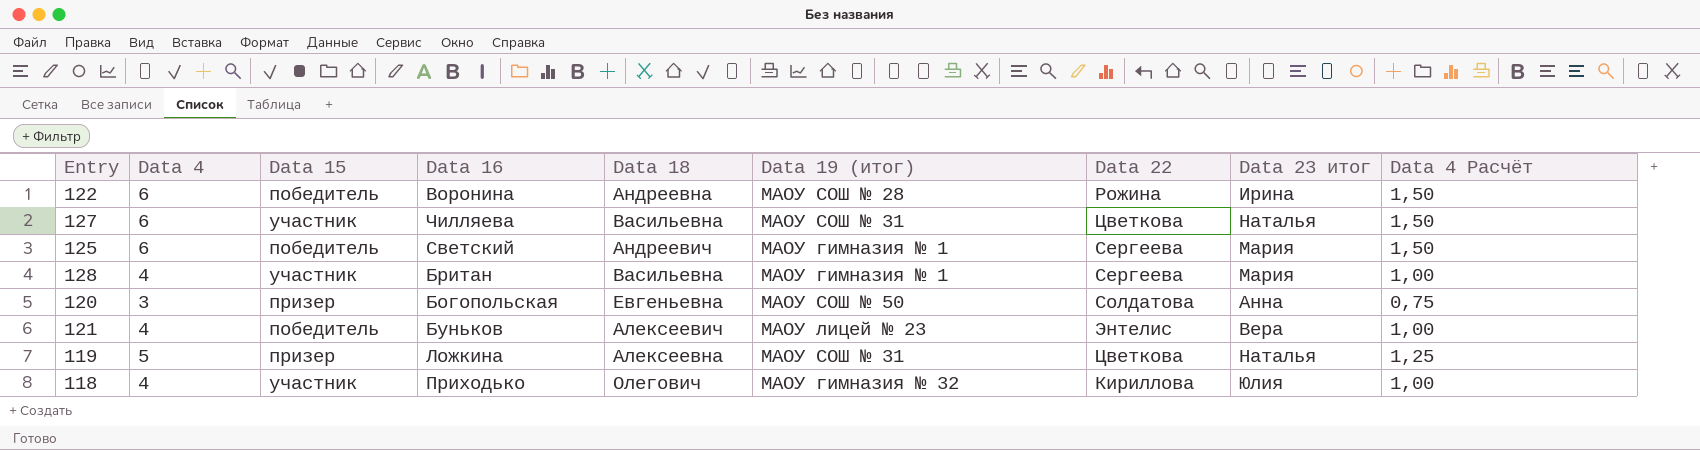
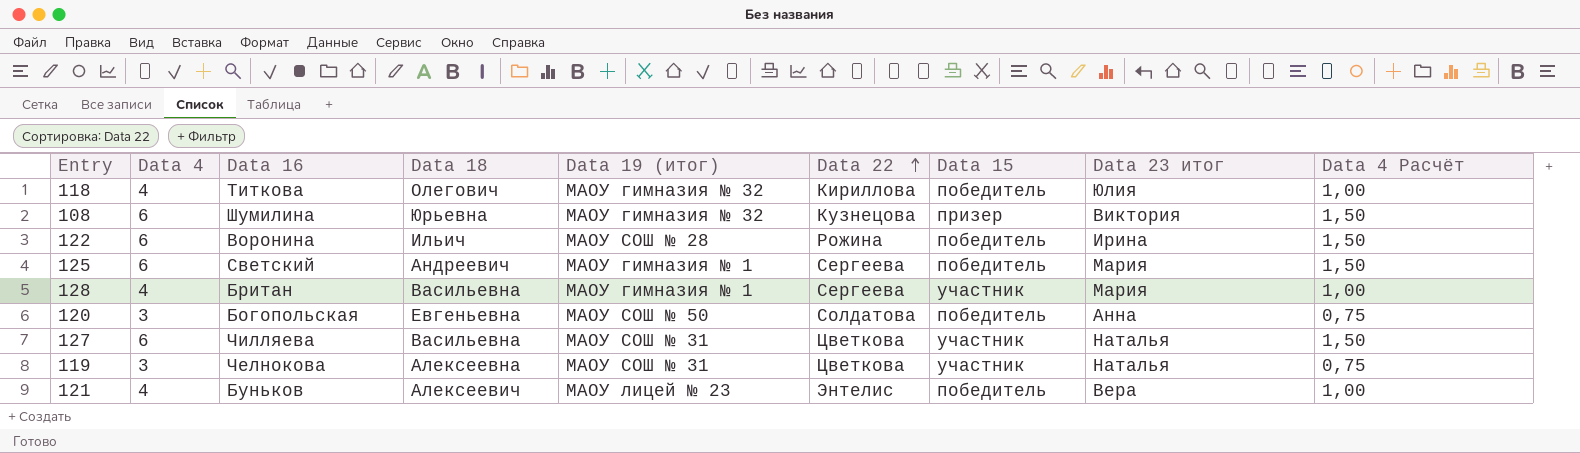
row order: none -> Data 22 ascending
column Data 15 | position: 3 -> 7
118 | Data 16: Приходько -> Титкова
118 | Data 15: участник -> победитель
row 108: none -> 6 | Шумилина | Юрьевна | МАОУ гимназия № 32 | Кузнецова | призер | Виктория | 1,50
122 | Data 18: Андреевна -> Ильич
120 | Data 15: призер -> победитель
119 | Data 4: 5 -> 3
119 | Data 16: Ложкина -> Челнокова
119 | Data 15: призер -> участник
119 | Data 4 Расчёт: 1,25 -> 0,75

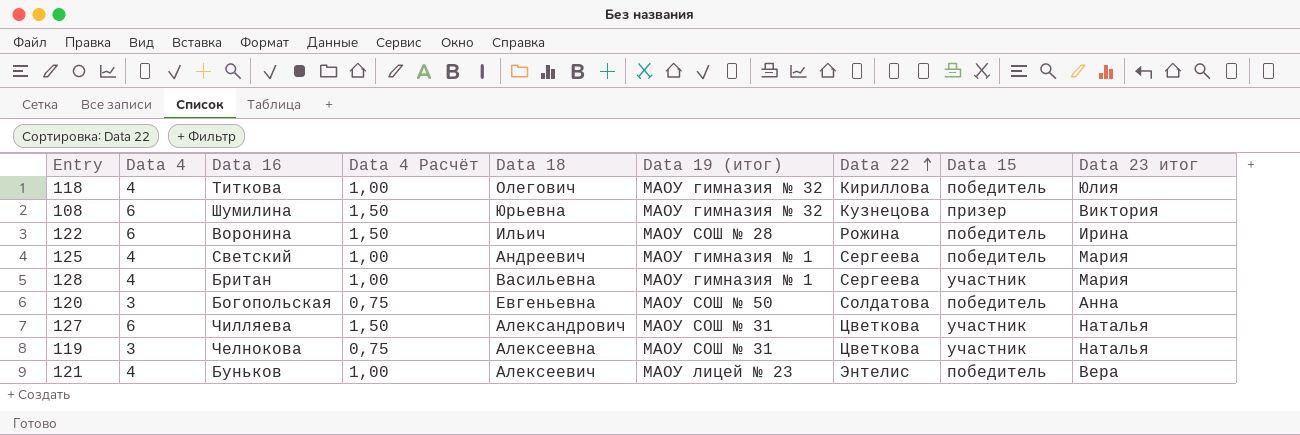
column Data 4 Расчёт | position: 9 -> 4
125 | Data 4: 6 -> 4
125 | Data 4 Расчёт: 1,50 -> 1,00
127 | Data 18: Васильевна -> Александрович

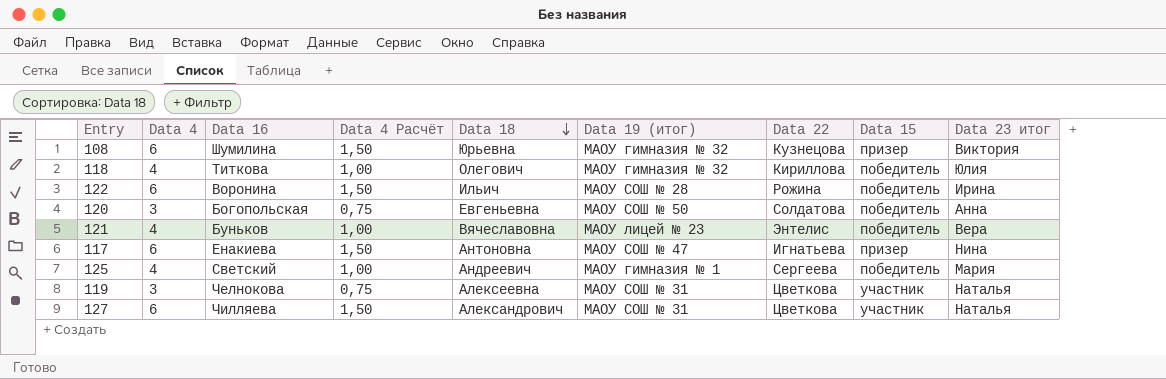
row order: Data 22 ascending -> Data 18 descending
row 128: 4 | Британ | 1,00 | Васильевна | МАОУ гимназия № 1 | Сергеева | участник | Мария -> none
121 | Data 18: Алексеевич -> Вячеславовна
row 117: none -> 6 | Енакиева | 1,50 | Антоновна | МАОУ СОШ № 47 | Игнатьева | призер | Нина

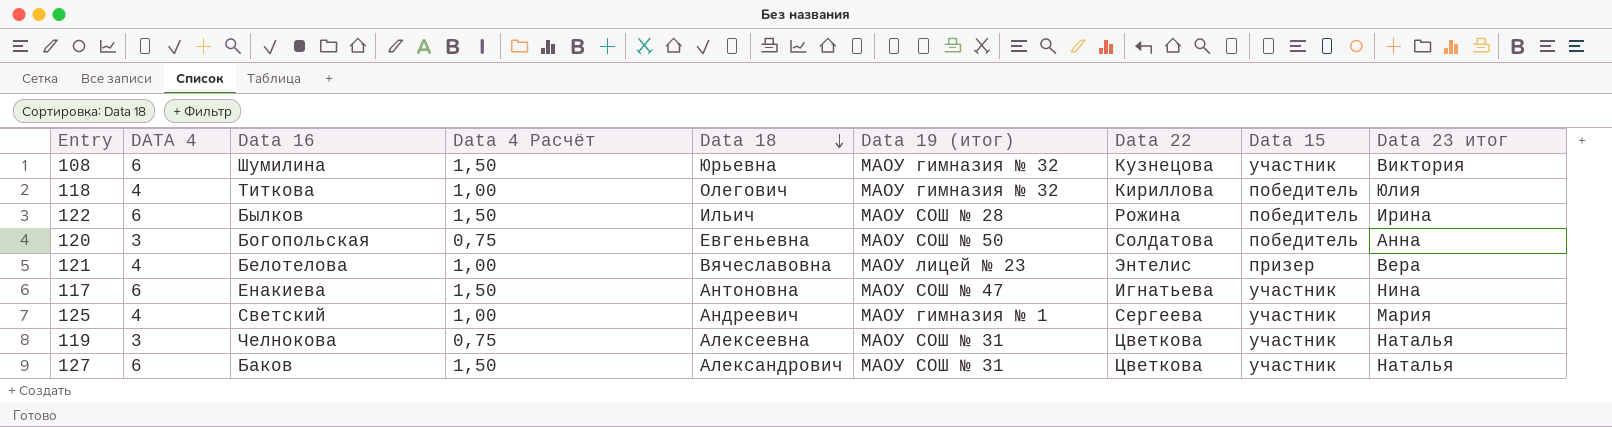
column name: Data 4 -> DATA 4
108 | Data 15: призер -> участник
122 | Data 16: Воронина -> Былков
121 | Data 16: Буньков -> Белотелова
121 | Data 15: победитель -> призер
117 | Data 15: призер -> участник
125 | Data 15: победитель -> участник
127 | Data 16: Чилляева -> Баков

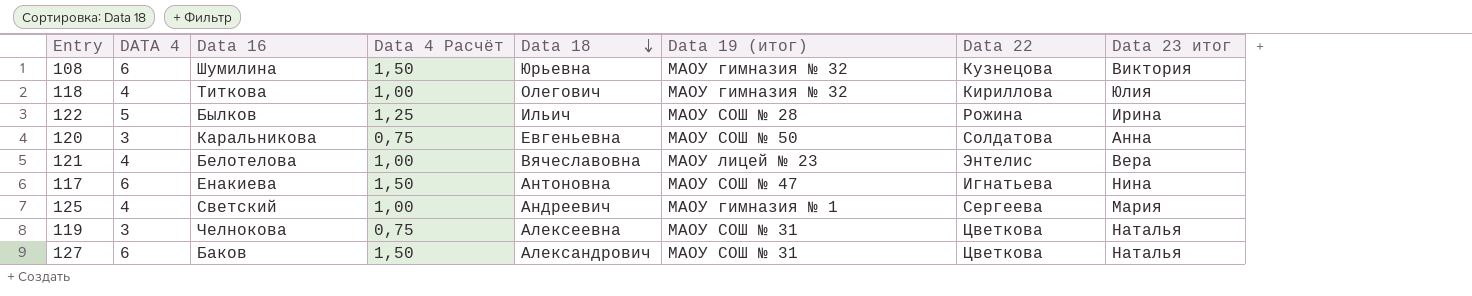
column Data 15 | position: 8 -> none
122 | DATA 4: 6 -> 5
122 | Data 4 Расчёт: 1,50 -> 1,25
120 | Data 16: Богопольская -> Каральникова

